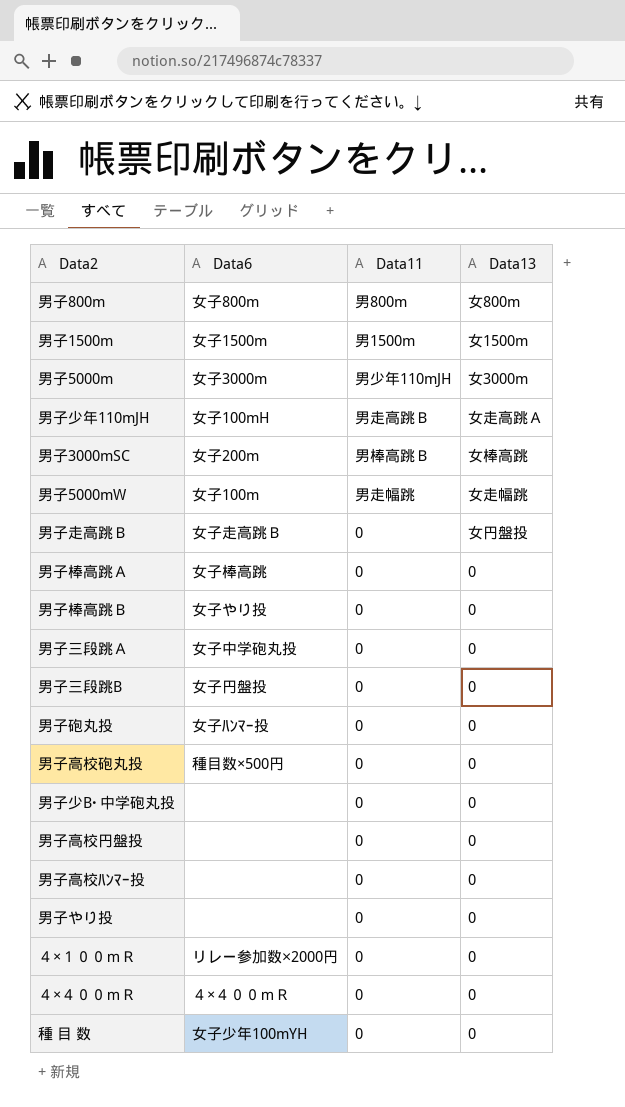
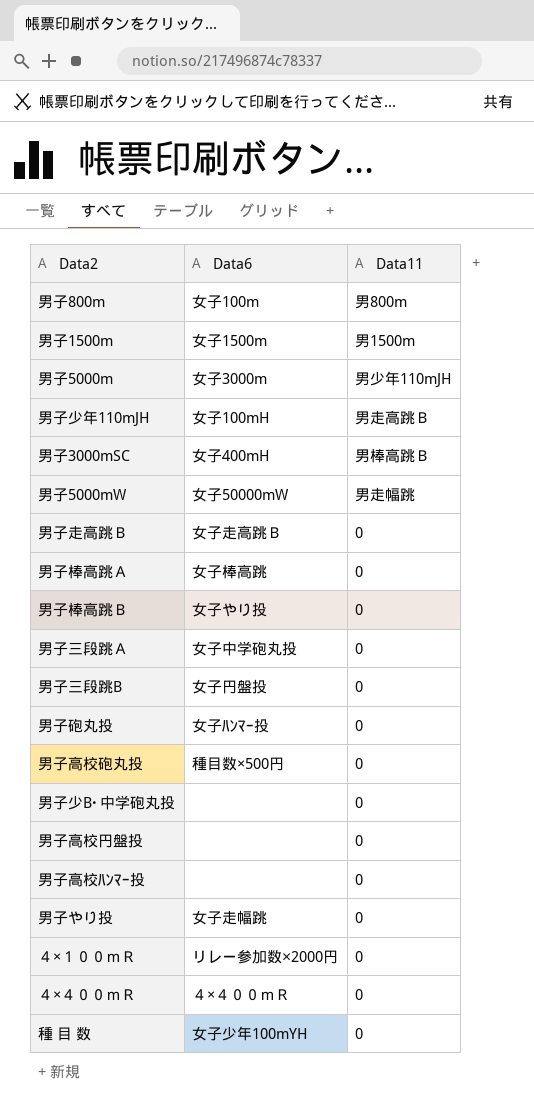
column Data13 | position: 4 -> none
男子800m | Data6: 女子800m -> 女子100m
男子3000mSC | Data6: 女子200m -> 女子400mH
男子5000mW | Data6: 女子100m -> 女子50000mW
男子やり投 | Data6: none -> 女子走幅跳

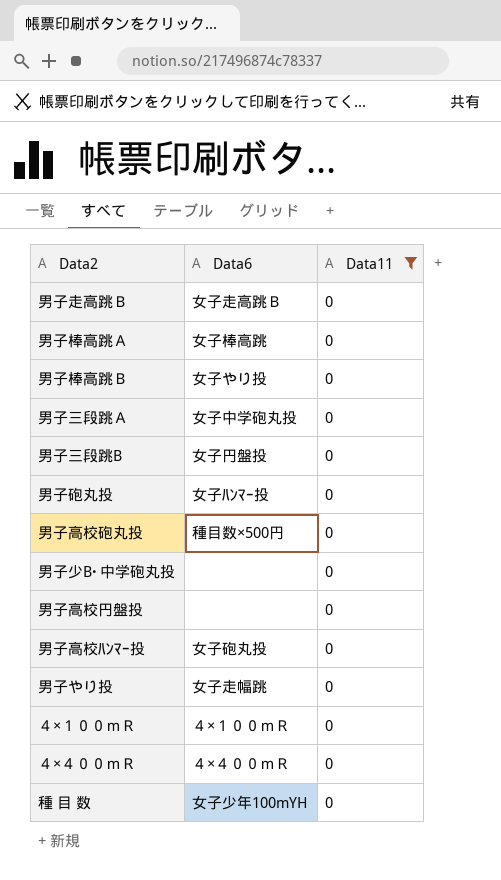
filter: none -> Data11 = 0
男子高校ﾊﾝﾏｰ投 | Data6: none -> 女子砲丸投
４×１００ｍＲ | Data6: リレー参加数✕2000円 -> ４×１００ｍＲ

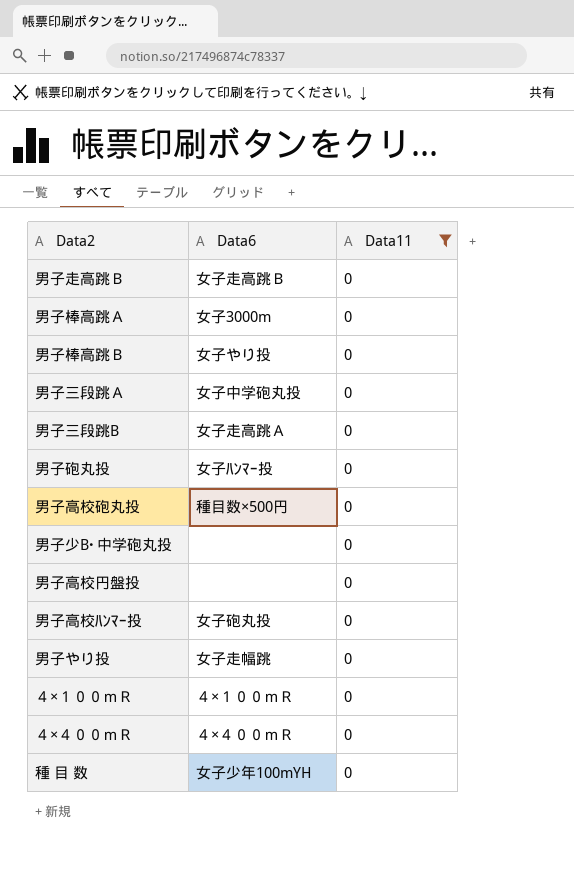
男子棒高跳Ａ | Data6: 女子棒高跳 -> 女子3000m
男子三段跳B | Data6: 女子円盤投 -> 女子走高跳Ａ

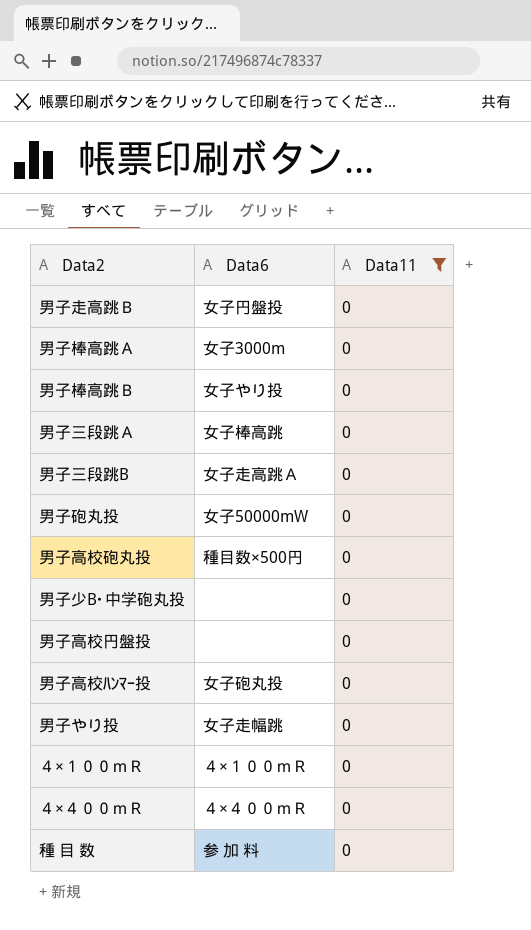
男子走高跳Ｂ | Data6: 女子走高跳Ｂ -> 女子円盤投
男子三段跳Ａ | Data6: 女子中学砲丸投 -> 女子棒高跳
男子砲丸投 | Data6: 女子ﾊﾝﾏｰ投 -> 女子50000mW
種 目 数 | Data6: 女子少年100mYH -> 参 加 料

